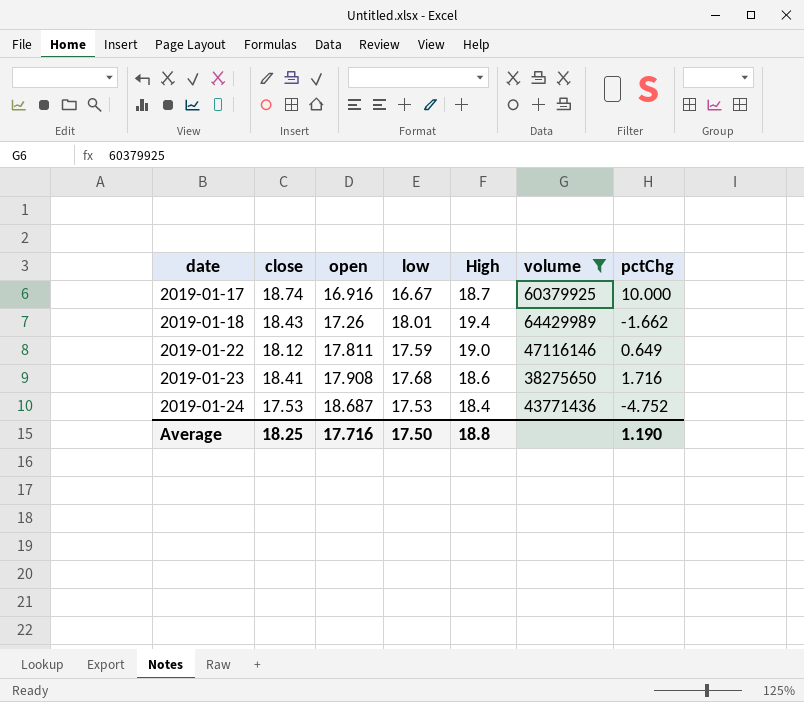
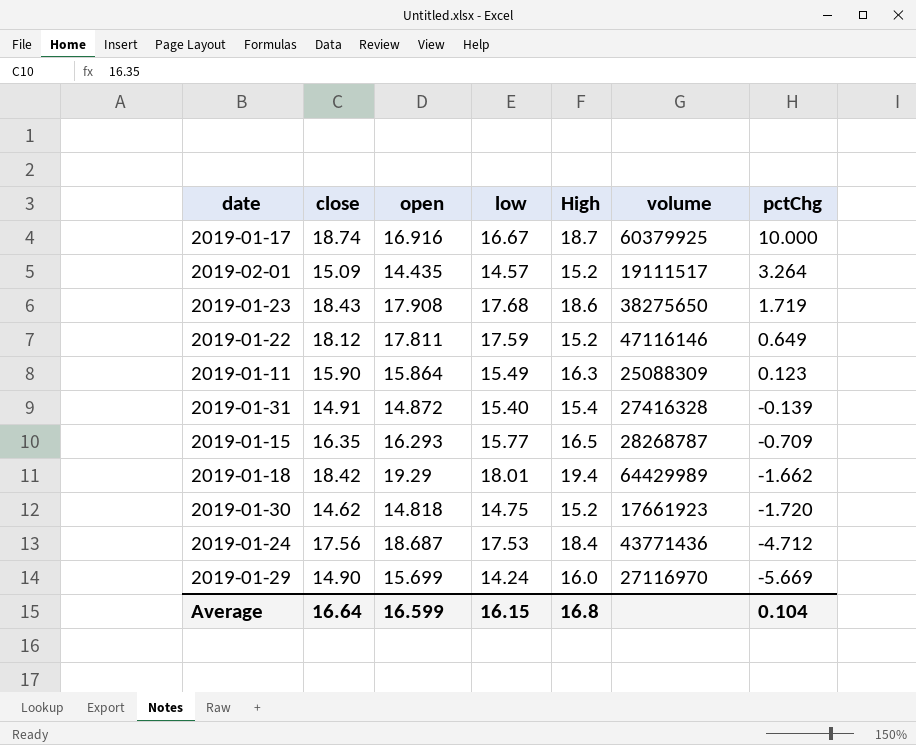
filter: volume >= 38275650 -> none
row order: date ascending -> pctChg descending
2019-01-23 | close: 18.41 -> 18.43
2019-01-23 | pctChg: 1.716 -> 1.719
2019-01-22 | High: 19.0 -> 15.2
2019-01-18 | close: 18.43 -> 18.42
2019-01-18 | open: 17.26 -> 19.29
2019-01-24 | close: 17.53 -> 17.56
2019-01-24 | pctChg: -4.752 -> -4.712
Average | close: 18.25 -> 16.64
Average | open: 17.716 -> 16.599
Average | low: 17.50 -> 16.15
Average | High: 18.8 -> 16.8
Average | pctChg: 1.190 -> 0.104

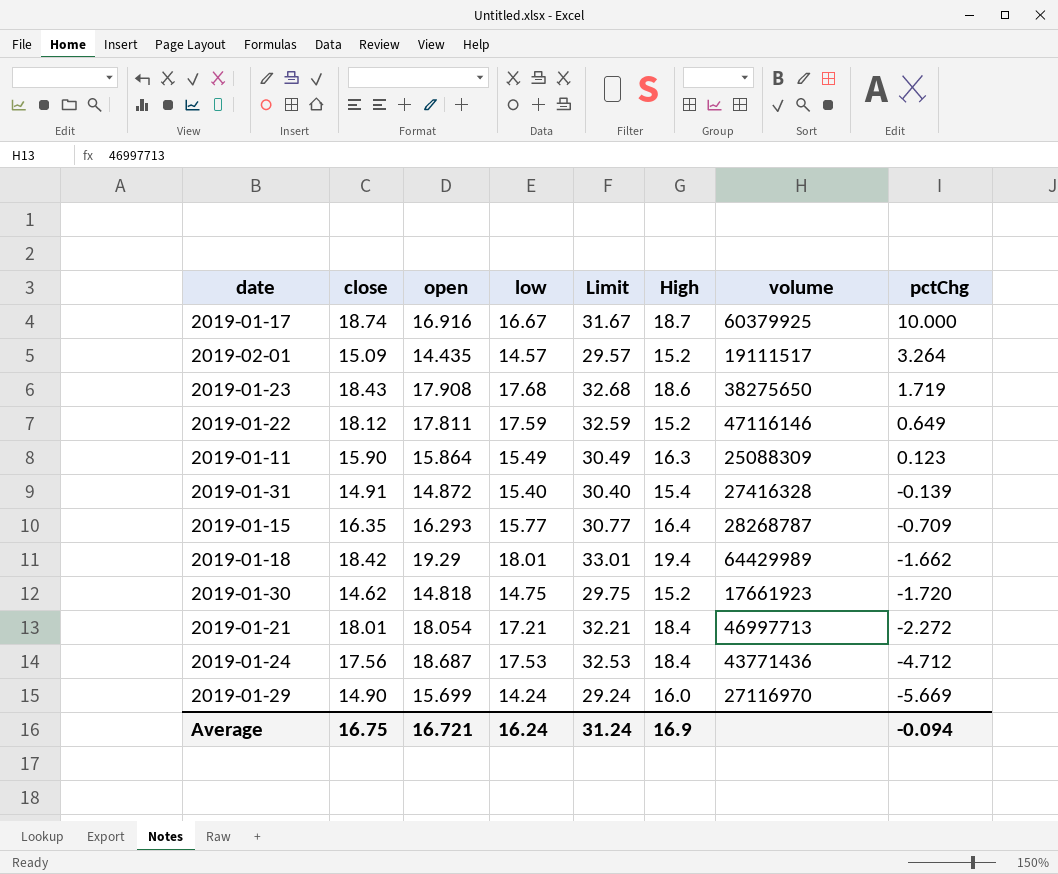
column Limit | formula: none -> [low] + 15
2019-01-15 | High: 16.5 -> 16.4
row 2019-01-21: none -> 18.01 | 18.054 | 17.21 | 32.21 | 18.4 | 46997713 | -2.272
Average | close: 16.64 -> 16.75
Average | open: 16.599 -> 16.721
Average | low: 16.15 -> 16.24
Average | High: 16.8 -> 16.9
Average | pctChg: 0.104 -> -0.094

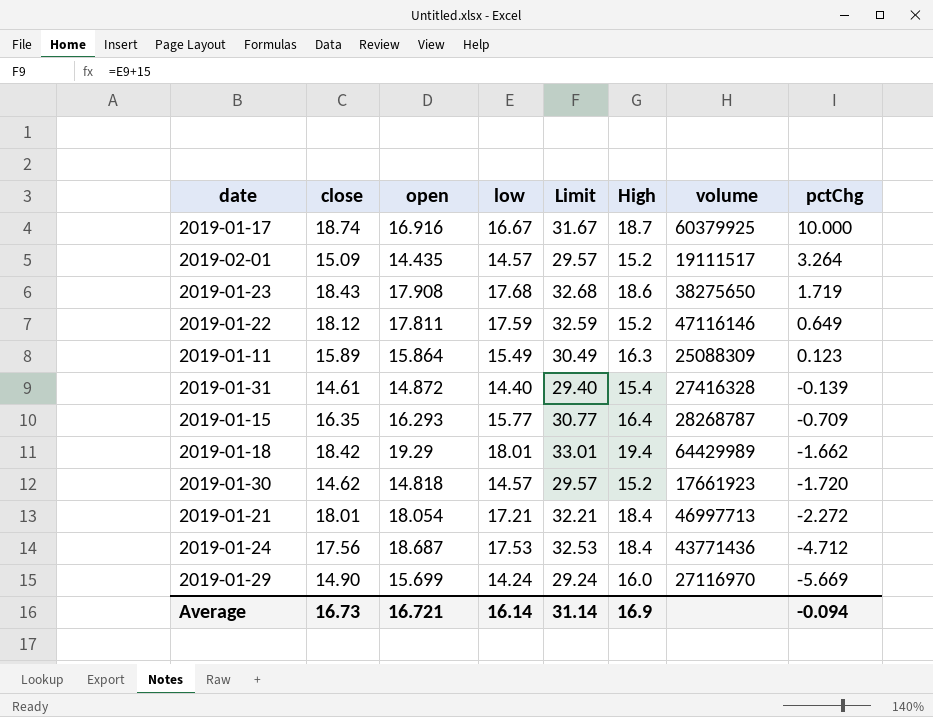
2019-01-11 | close: 15.90 -> 15.89
2019-01-31 | close: 14.91 -> 14.61
2019-01-31 | low: 15.40 -> 14.40
2019-01-31 | Limit: 30.40 -> 29.40
2019-01-30 | low: 14.75 -> 14.57
2019-01-30 | Limit: 29.75 -> 29.57
Average | close: 16.75 -> 16.73
Average | low: 16.24 -> 16.14
Average | Limit: 31.24 -> 31.14

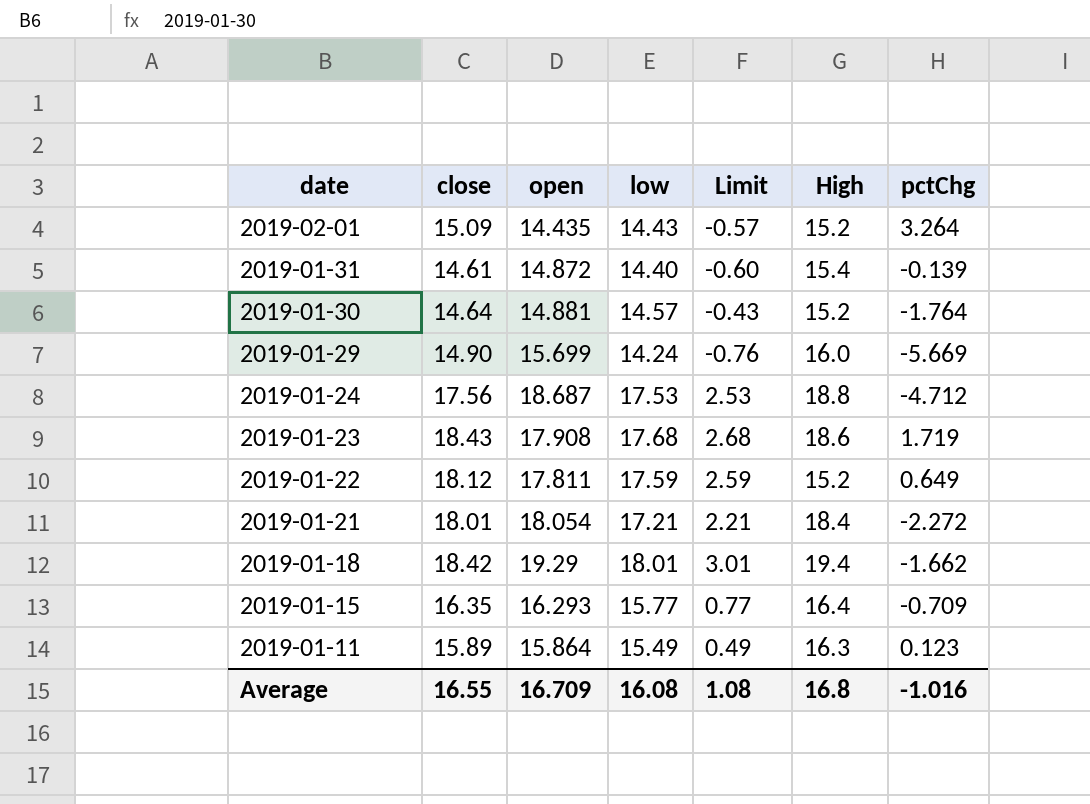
row order: pctChg descending -> date descending
column volume | position: 7 -> none
column Limit | formula: [low] + 15 -> [low] - 15
row 2019-01-17: 18.74 | 16.916 | 16.67 | 31.67 | 18.7 | 60379925 | 10.000 -> none
2019-02-01 | low: 14.57 -> 14.43
2019-01-30 | close: 14.62 -> 14.64
2019-01-30 | open: 14.818 -> 14.881
2019-01-30 | pctChg: -1.720 -> -1.764
2019-01-24 | High: 18.4 -> 18.8
Average | close: 16.73 -> 16.55
Average | open: 16.721 -> 16.709
Average | low: 16.14 -> 16.08
Average | Limit: 31.14 -> 1.08
Average | High: 16.9 -> 16.8
Average | pctChg: -0.094 -> -1.016

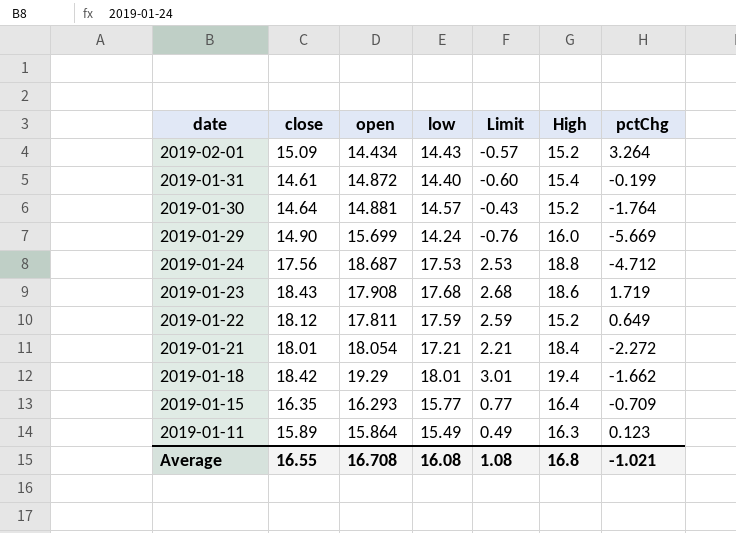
2019-02-01 | open: 14.435 -> 14.434
2019-01-31 | pctChg: -0.139 -> -0.199
Average | open: 16.709 -> 16.708
Average | pctChg: -1.016 -> -1.021

